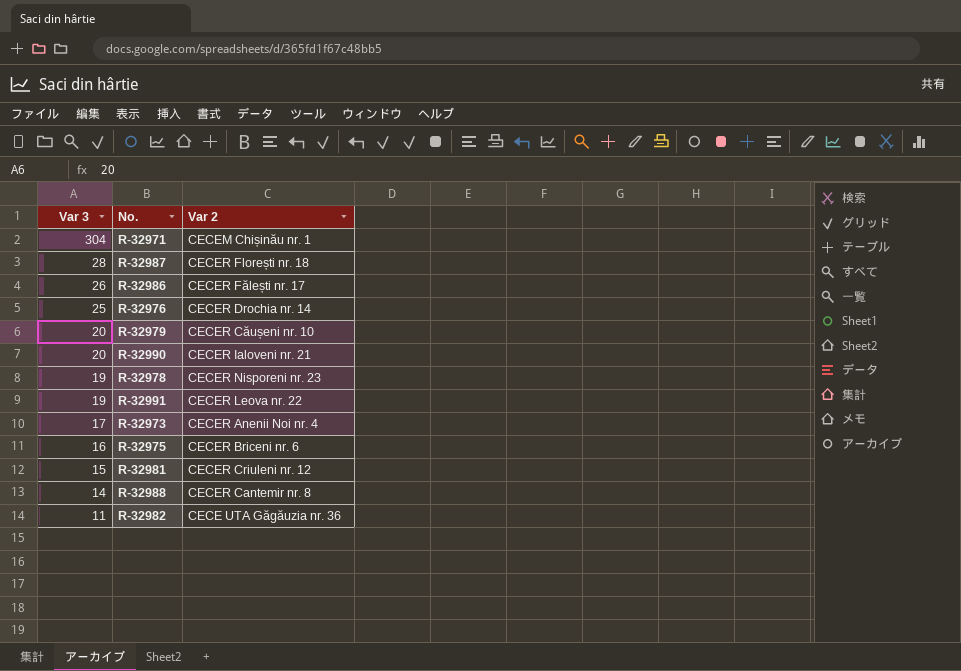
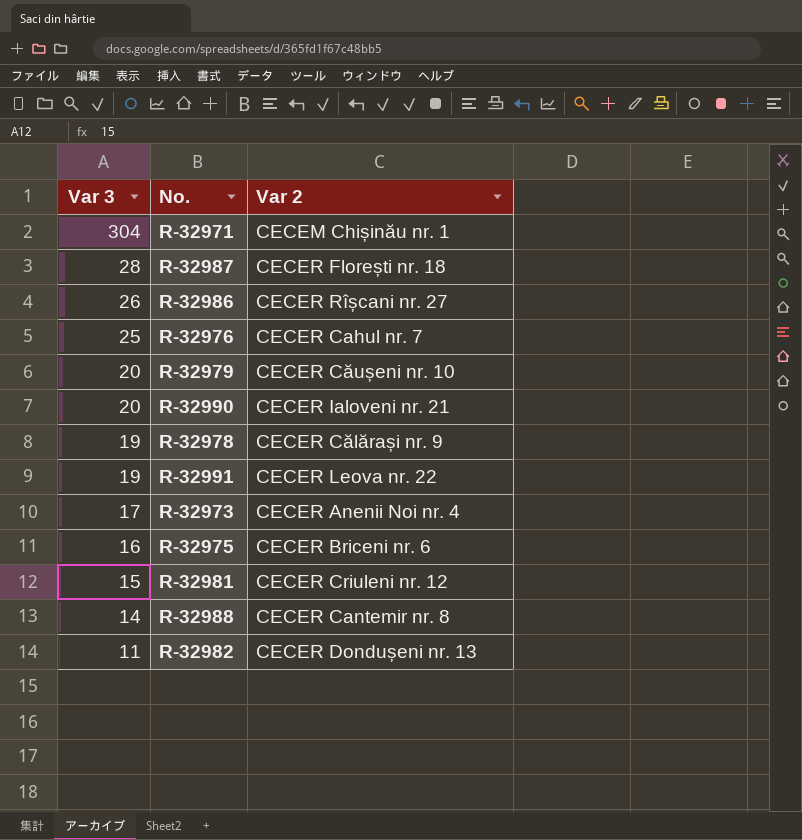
R-32986 | Var 2: CECER Fălești nr. 17 -> CECER Rîșcani nr. 27
R-32976 | Var 2: CECER Drochia nr. 14 -> CECER Cahul nr. 7
R-32978 | Var 2: CECER Nisporeni nr. 23 -> CECER Călărași nr. 9
R-32982 | Var 2: CECE UTA Găgăuzia nr. 36 -> CECER Dondușeni nr. 13

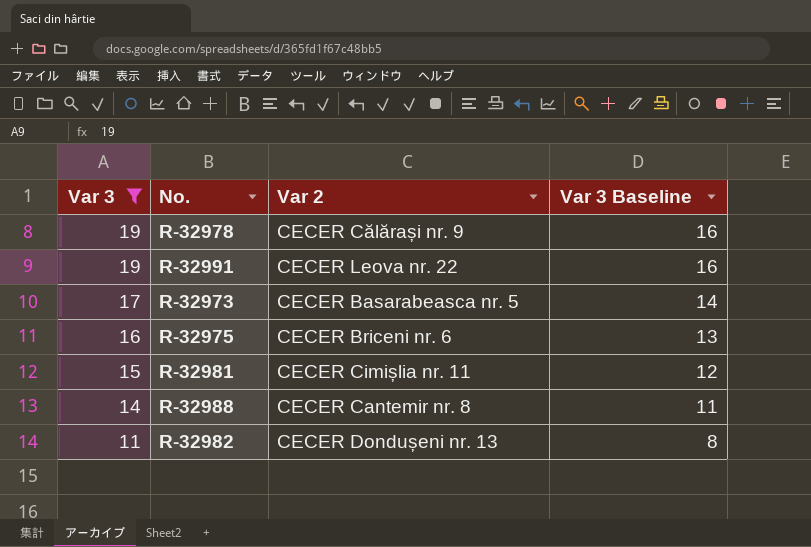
filter: none -> Var 3 <= 19
column Var 3 Baseline | formula: none -> [Var 3] - 3
R-32973 | Var 2: CECER Anenii Noi nr. 4 -> CECER Basarabeasca nr. 5
R-32981 | Var 2: CECER Criuleni nr. 12 -> CECER Cimișlia nr. 11

